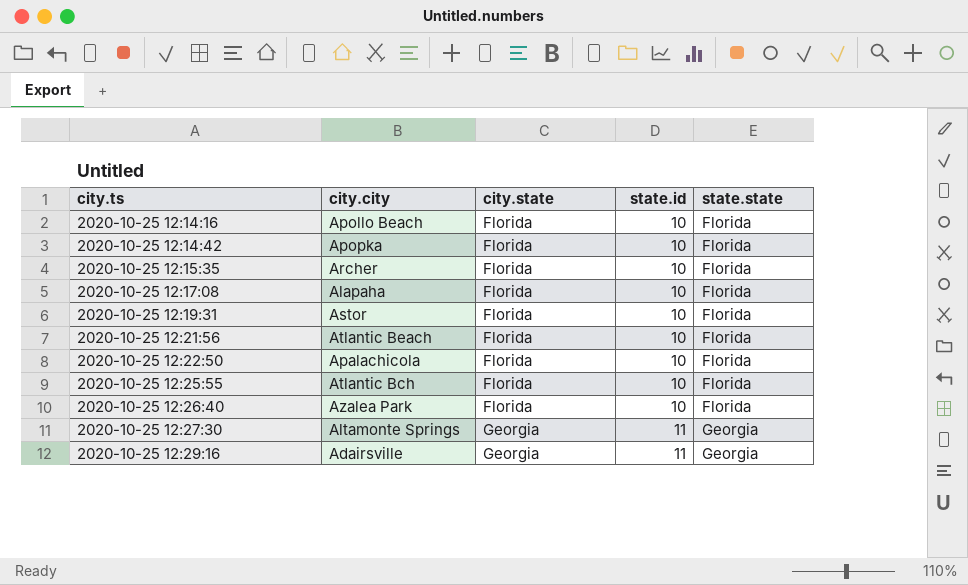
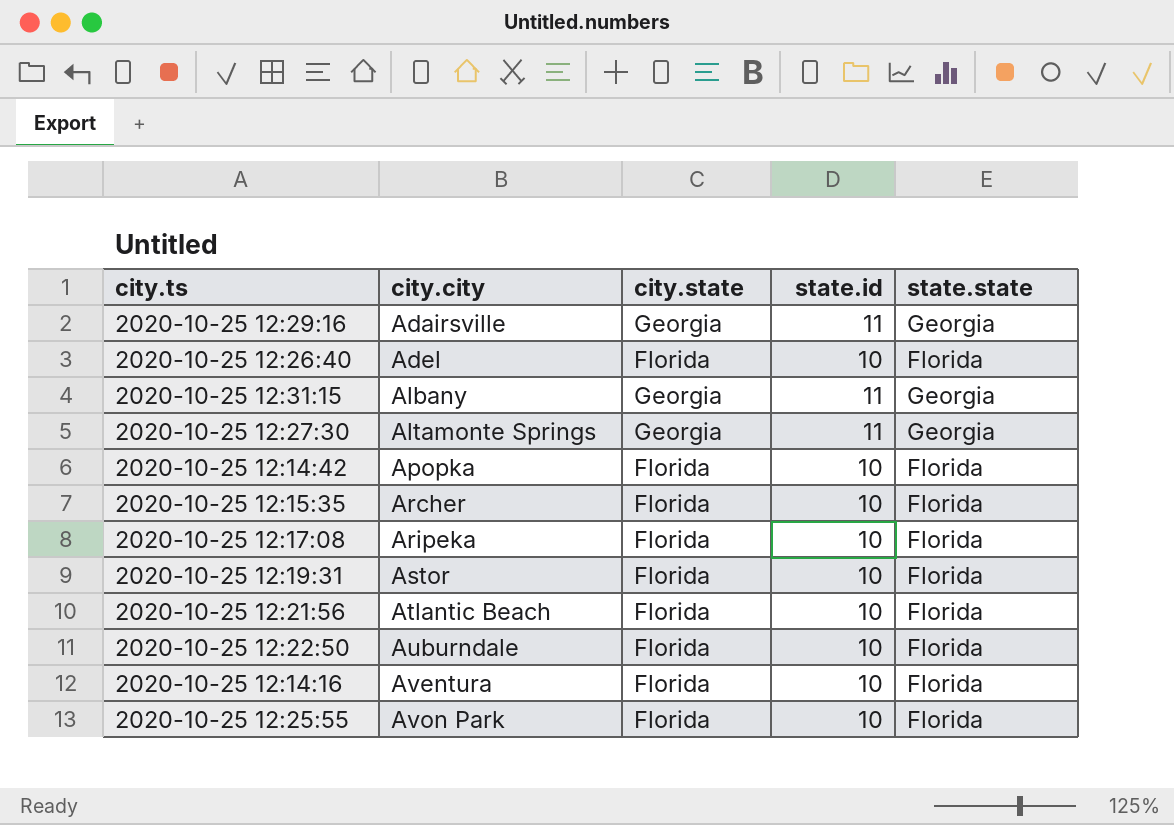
row order: city.ts ascending -> city.city ascending
2020-10-25 12:26:40 | city.city: Azalea Park -> Adel
row 2020-10-25 12:31:15: none -> Albany | Georgia | 11 | Georgia
2020-10-25 12:17:08 | city.city: Alapaha -> Aripeka
2020-10-25 12:22:50 | city.city: Apalachicola -> Auburndale
2020-10-25 12:14:16 | city.city: Apollo Beach -> Aventura
2020-10-25 12:25:55 | city.city: Atlantic Bch -> Avon Park

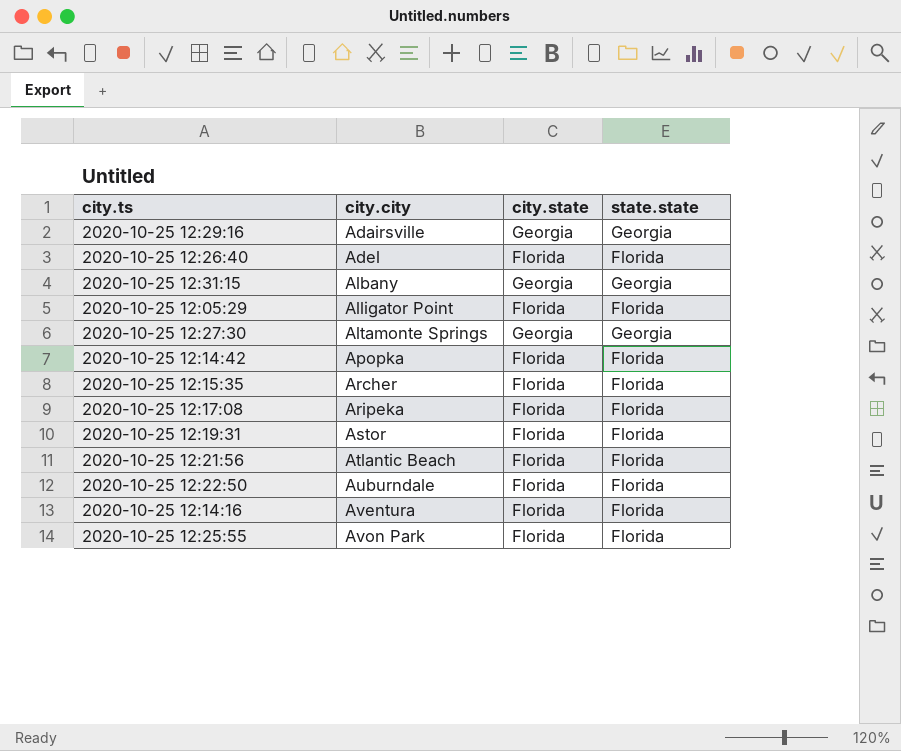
column state.id | position: 4 -> none
row 2020-10-25 12:05:29: none -> Alligator Point | Florida | Florida

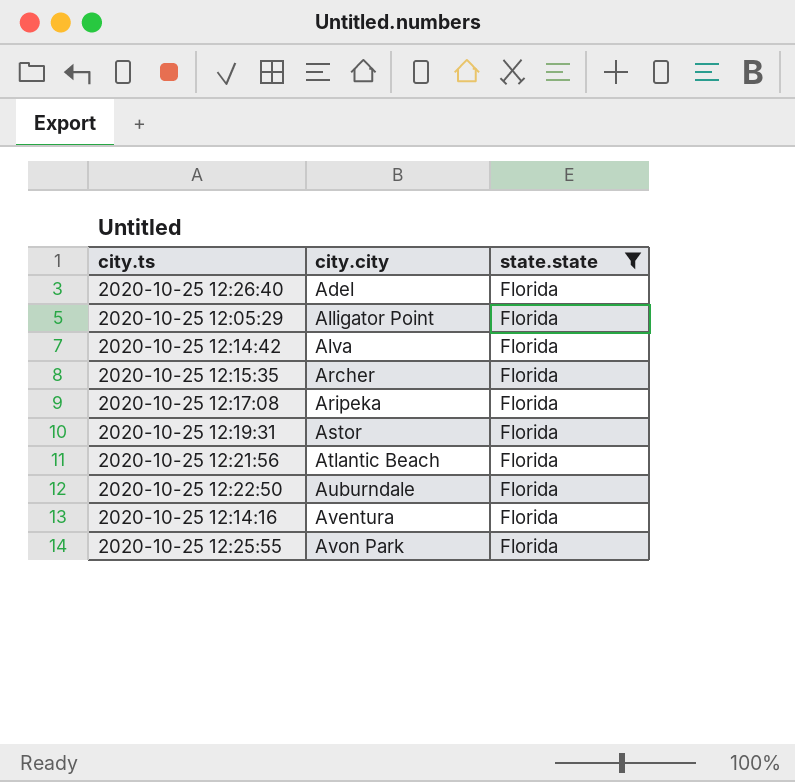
filter: none -> state.state = Florida
column city.state | position: 3 -> none
2020-10-25 12:14:42 | city.city: Apopka -> Alva

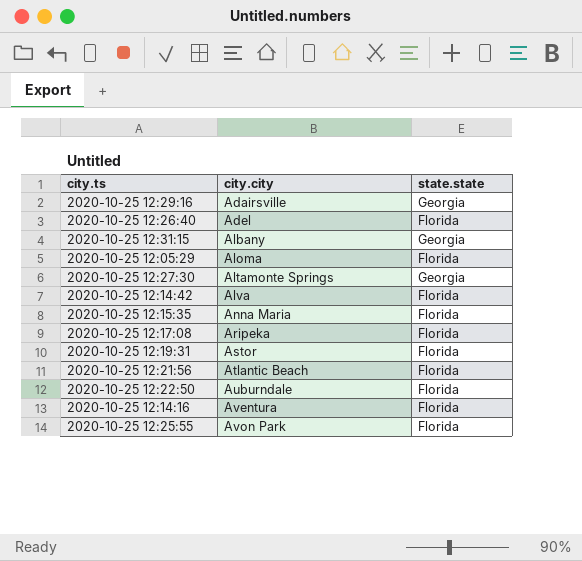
filter: state.state = Florida -> none
2020-10-25 12:05:29 | city.city: Alligator Point -> Aloma
2020-10-25 12:15:35 | city.city: Archer -> Anna Maria

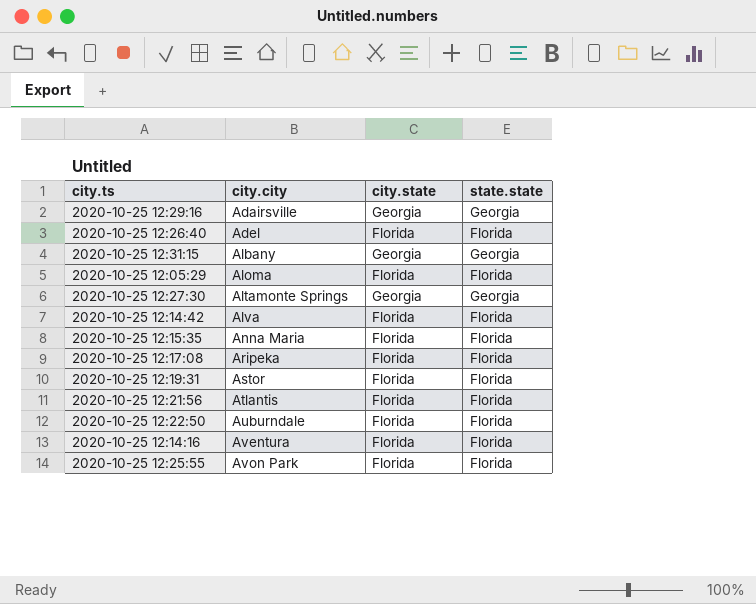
column city.state | position: none -> 3
2020-10-25 12:21:56 | city.city: Atlantic Beach -> Atlantis

